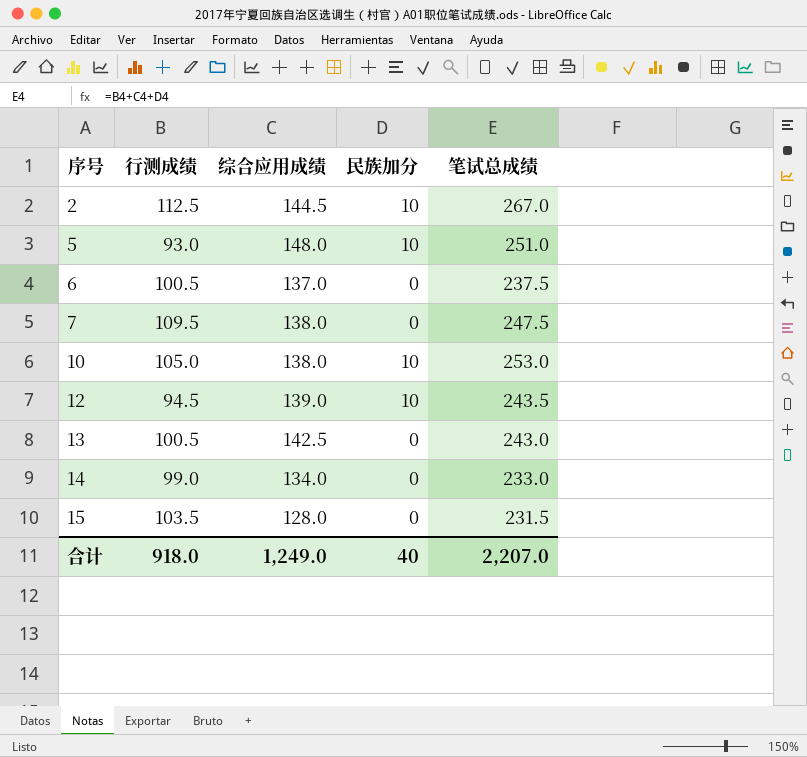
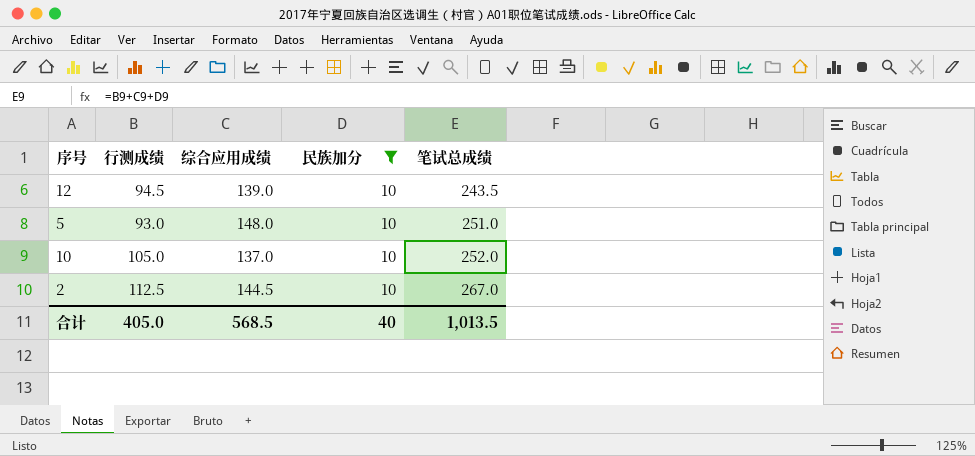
filter: none -> 民族加分 = 10
row order: 序号 ascending -> 笔试总成绩 ascending
10 | 综合应用成绩: 138.0 -> 137.0
10 | 笔试总成绩: 253.0 -> 252.0
合计 | 行测成绩: 918.0 -> 405.0
合计 | 综合应用成绩: 1,249.0 -> 568.5
合计 | 笔试总成绩: 2,207.0 -> 1,013.5

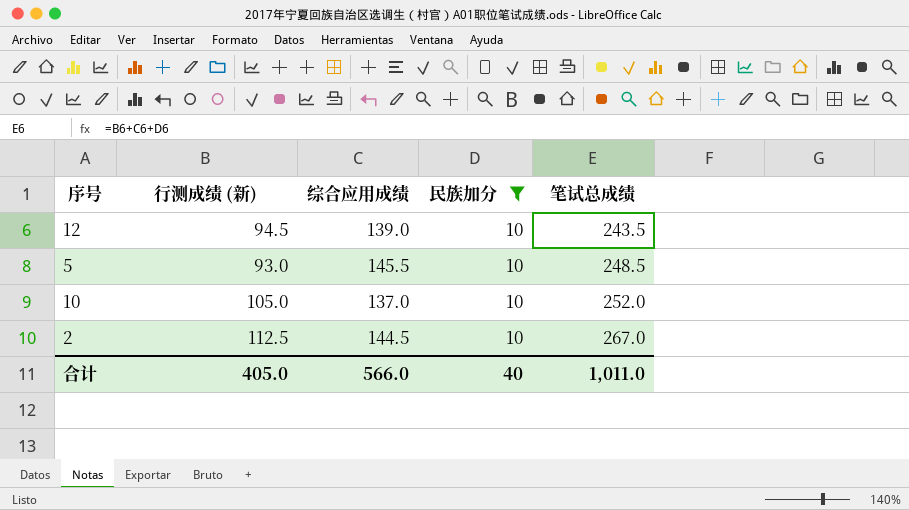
column name: 行测成绩 -> 行测成绩 (新)
5 | 综合应用成绩: 148.0 -> 145.5
5 | 笔试总成绩: 251.0 -> 248.5
合计 | 综合应用成绩: 568.5 -> 566.0
合计 | 笔试总成绩: 1,013.5 -> 1,011.0

